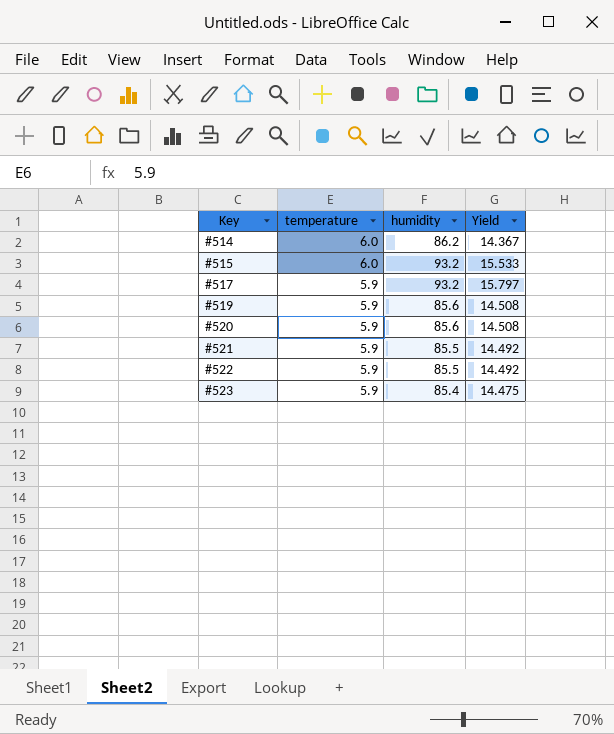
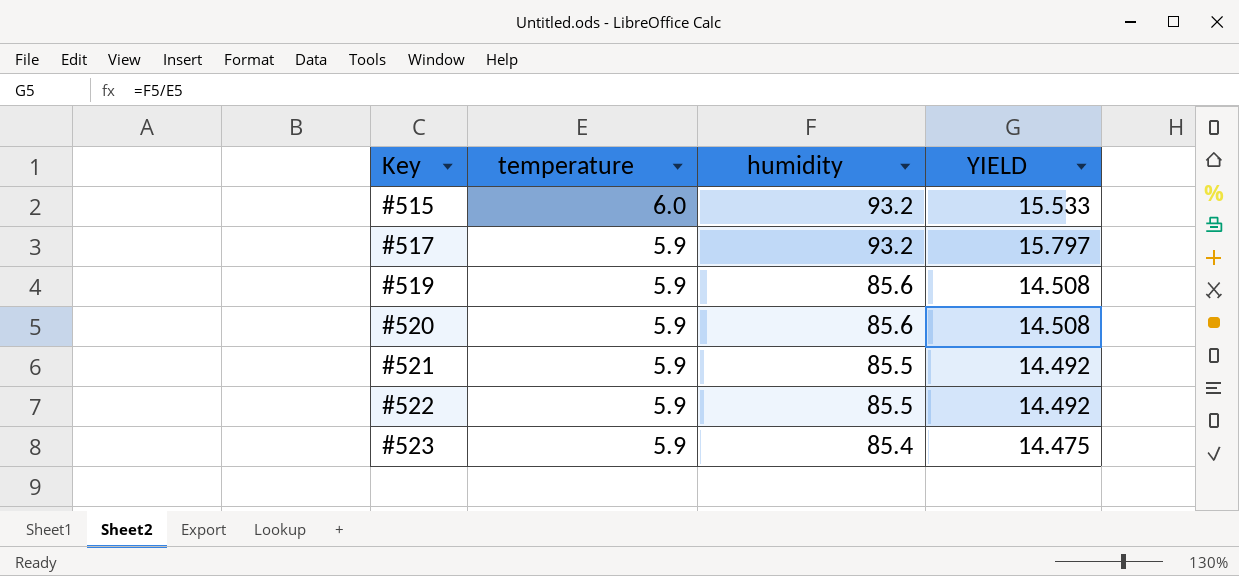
column name: Yield -> YIELD
row #514: 6.0 | 86.2 | 14.367 -> none

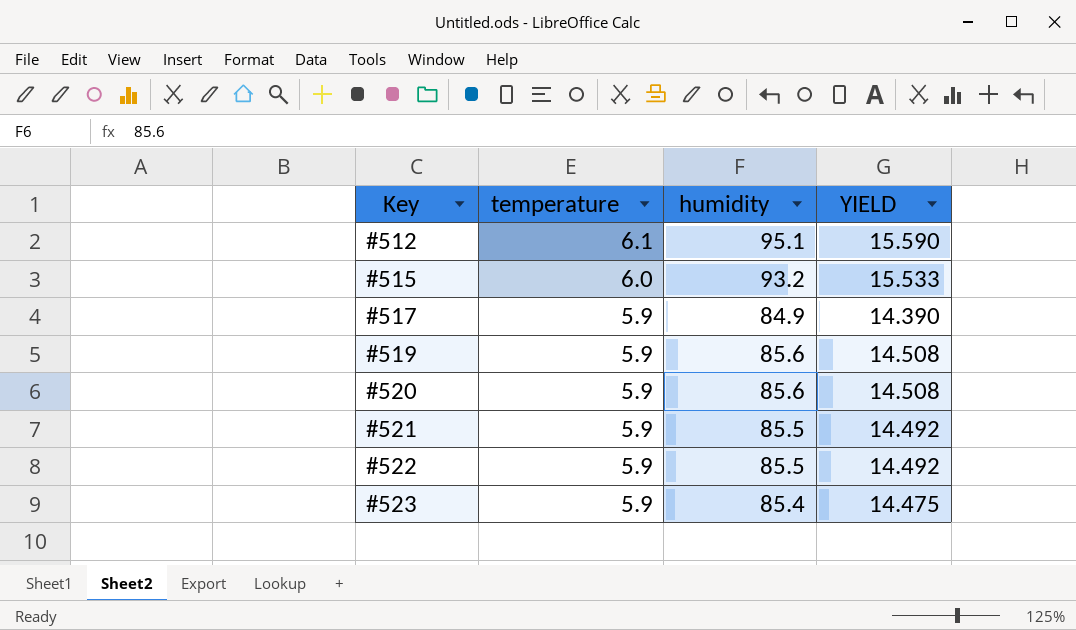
row #512: none -> 6.1 | 95.1 | 15.590
#517 | humidity: 93.2 -> 84.9
#517 | YIELD: 15.797 -> 14.390

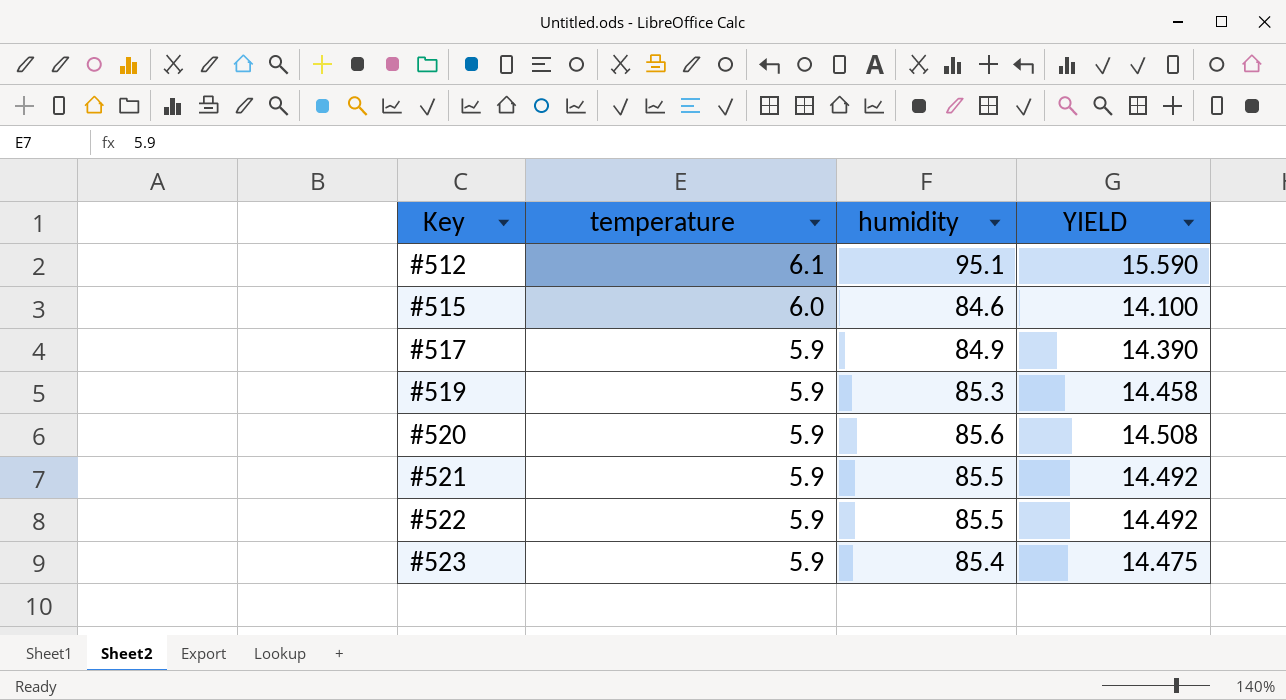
#515 | humidity: 93.2 -> 84.6
#515 | YIELD: 15.533 -> 14.100
#519 | humidity: 85.6 -> 85.3
#519 | YIELD: 14.508 -> 14.458

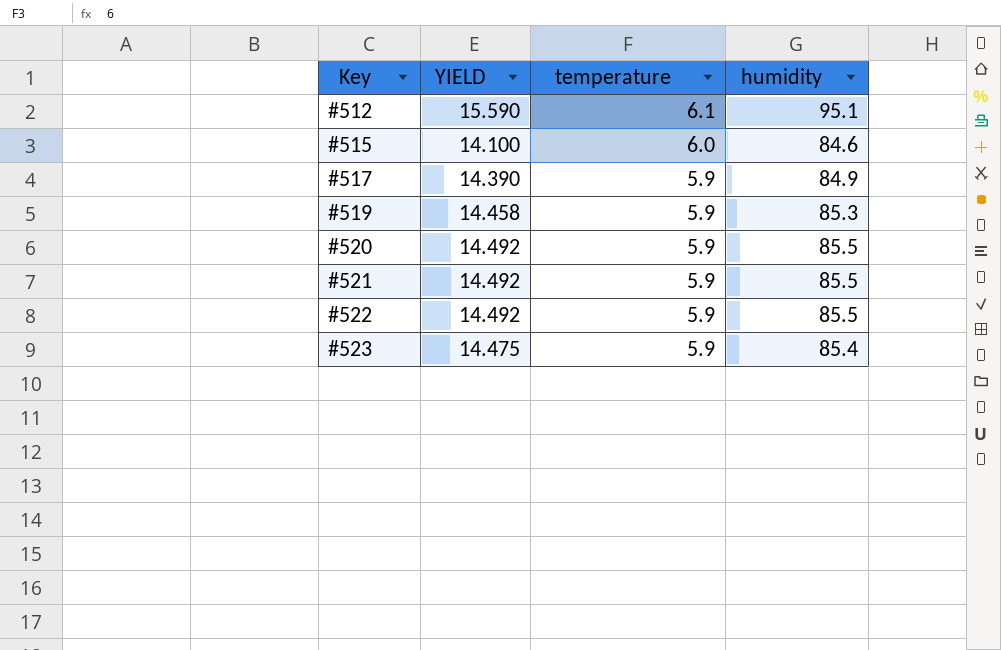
column YIELD | position: 4 -> 2
#520 | YIELD: 14.508 -> 14.492
#520 | humidity: 85.6 -> 85.5

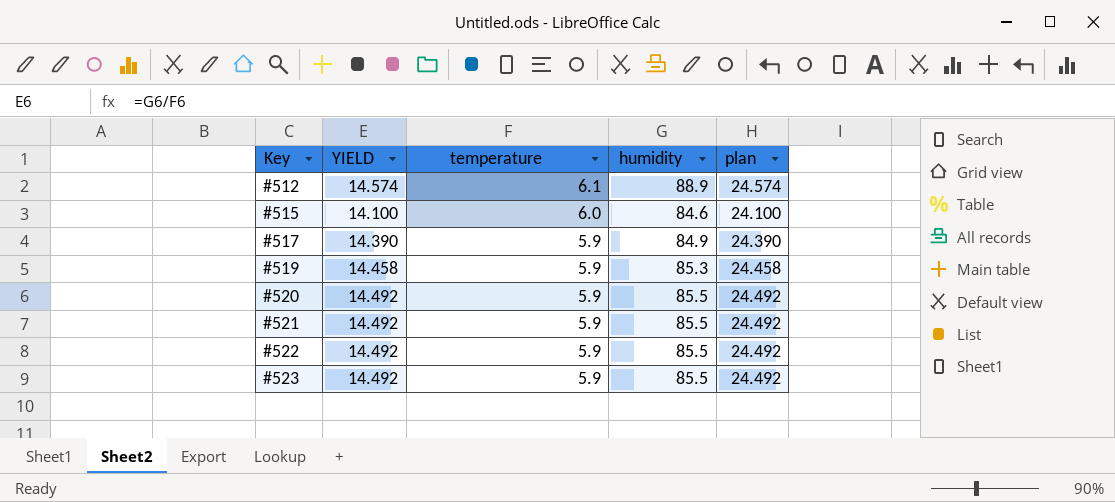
column plan | formula: none -> [YIELD] + 10
#512 | YIELD: 15.590 -> 14.574
#512 | humidity: 95.1 -> 88.9
#523 | YIELD: 14.475 -> 14.492
#523 | humidity: 85.4 -> 85.5

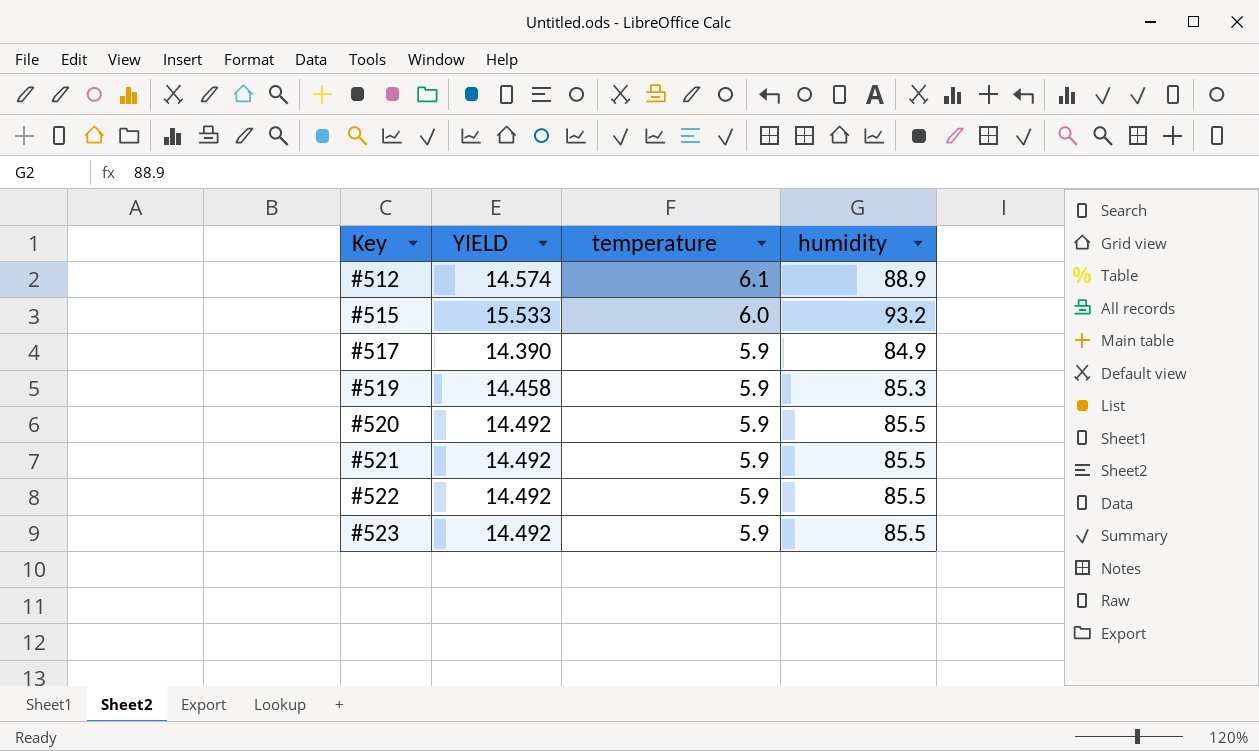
column plan | formula: [YIELD] + 10 -> none
#515 | YIELD: 14.100 -> 15.533
#515 | humidity: 84.6 -> 93.2

